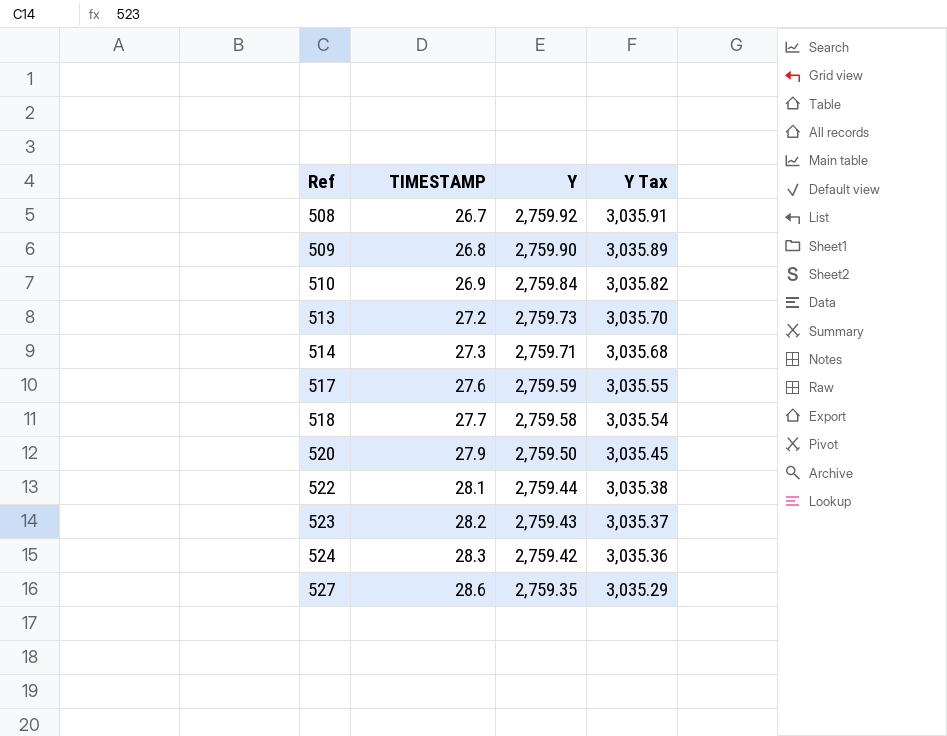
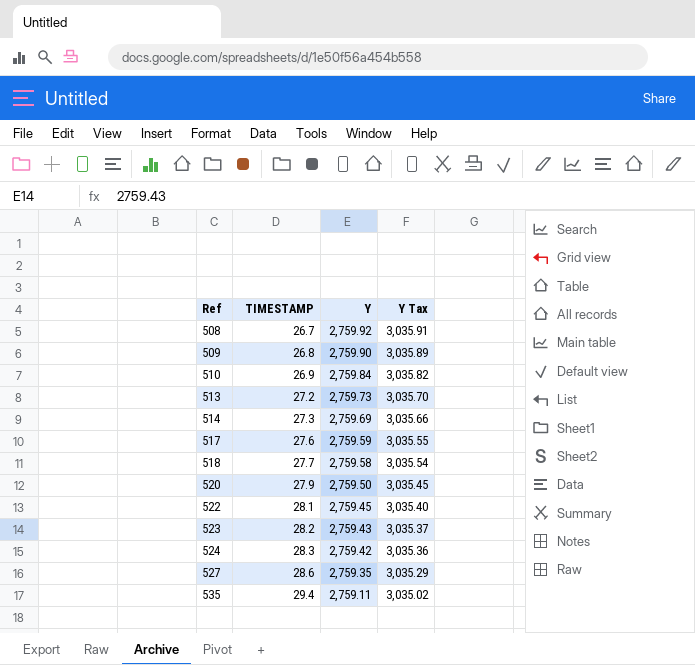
514 | Y: 2,759.71 -> 2,759.69
514 | Y Tax: 3,035.68 -> 3,035.66
522 | Y: 2,759.44 -> 2,759.45
522 | Y Tax: 3,035.38 -> 3,035.40
row 535: none -> 29.4 | 2,759.11 | 3,035.02

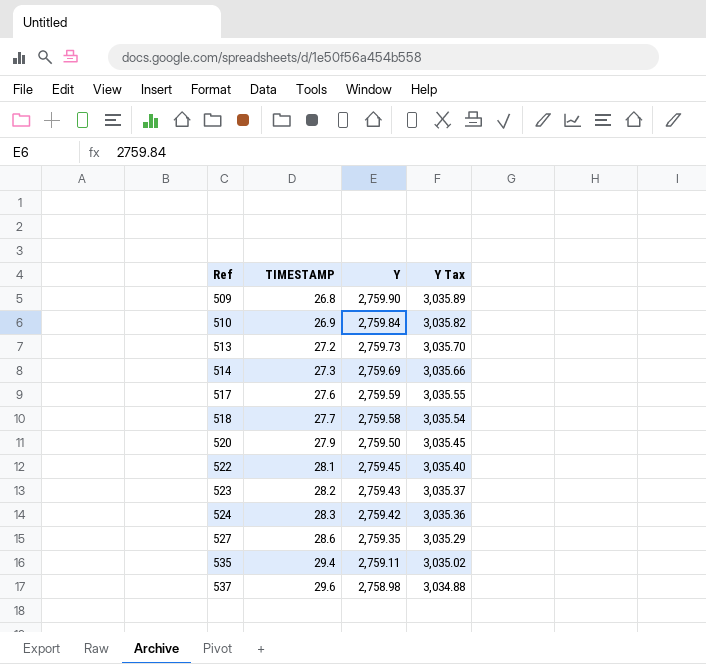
row 508: 26.7 | 2,759.92 | 3,035.91 -> none
row 537: none -> 29.6 | 2,758.98 | 3,034.88

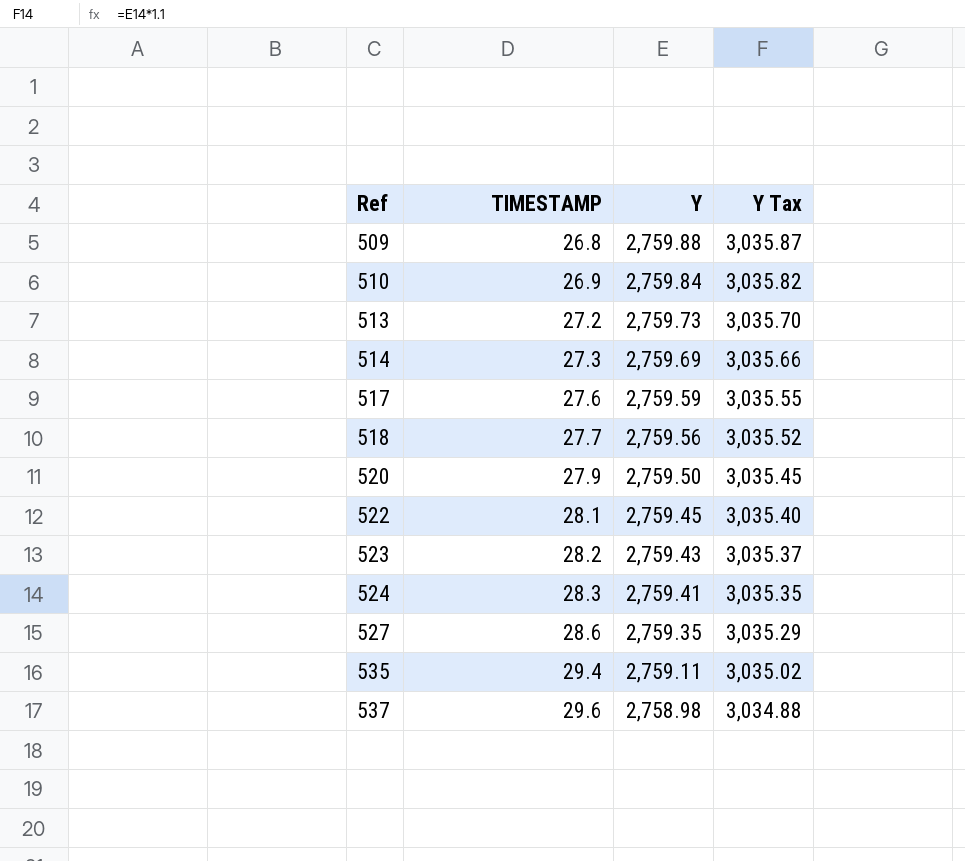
509 | Y: 2,759.90 -> 2,759.88
509 | Y Tax: 3,035.89 -> 3,035.87
518 | Y: 2,759.58 -> 2,759.56
518 | Y Tax: 3,035.54 -> 3,035.52
524 | Y: 2,759.42 -> 2,759.41
524 | Y Tax: 3,035.36 -> 3,035.35

